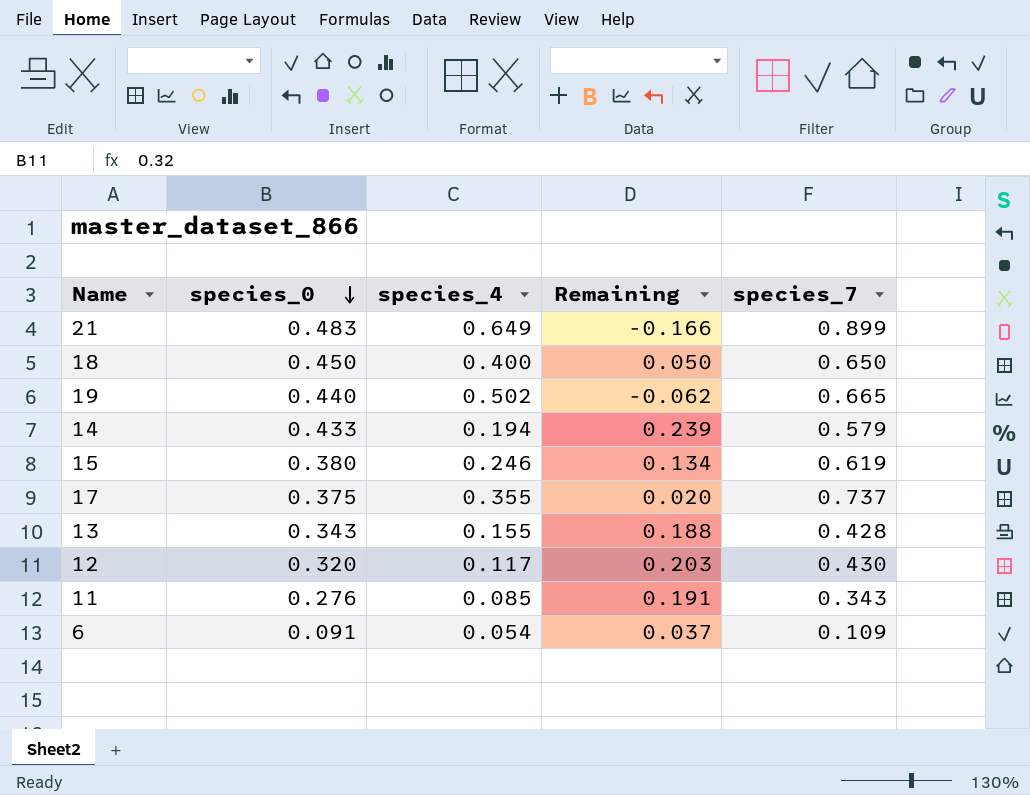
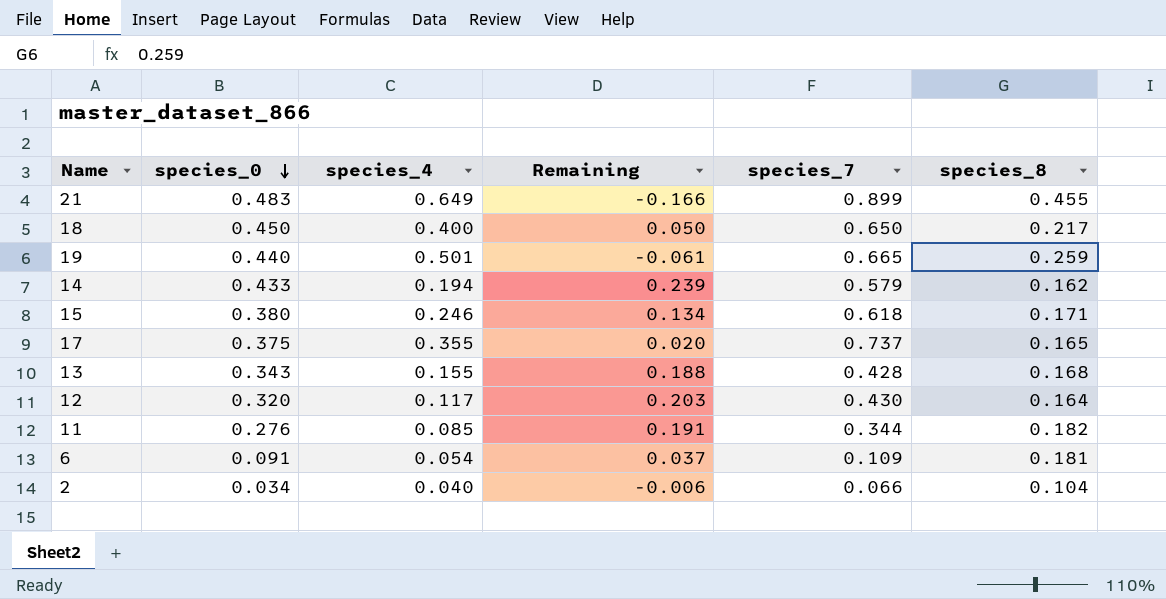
column species_8 | position: none -> 6
19 | species_4: 0.502 -> 0.501
19 | Remaining: -0.062 -> -0.061
15 | species_7: 0.619 -> 0.618
11 | species_7: 0.343 -> 0.344
row 2: none -> 0.034 | 0.040 | -0.006 | 0.066 | 0.104

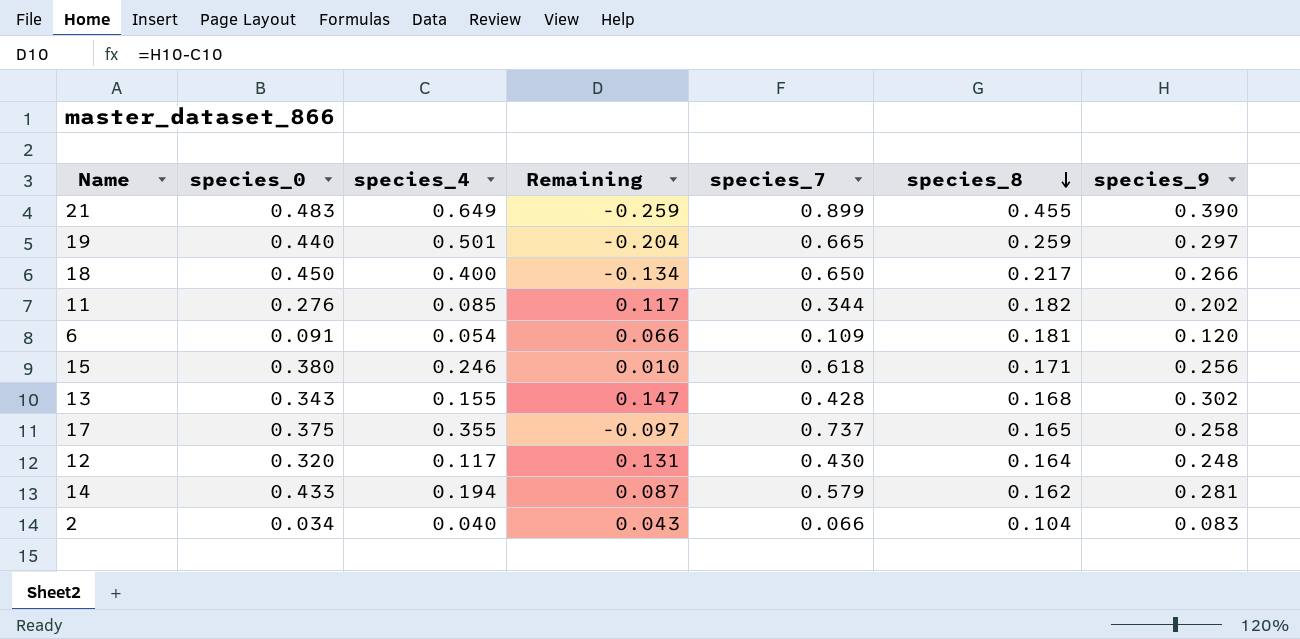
row order: species_0 descending -> species_8 descending
column Remaining | formula: [species_0] - [species_4] -> [species_9] - [species_4]
column species_9 | position: none -> 7

